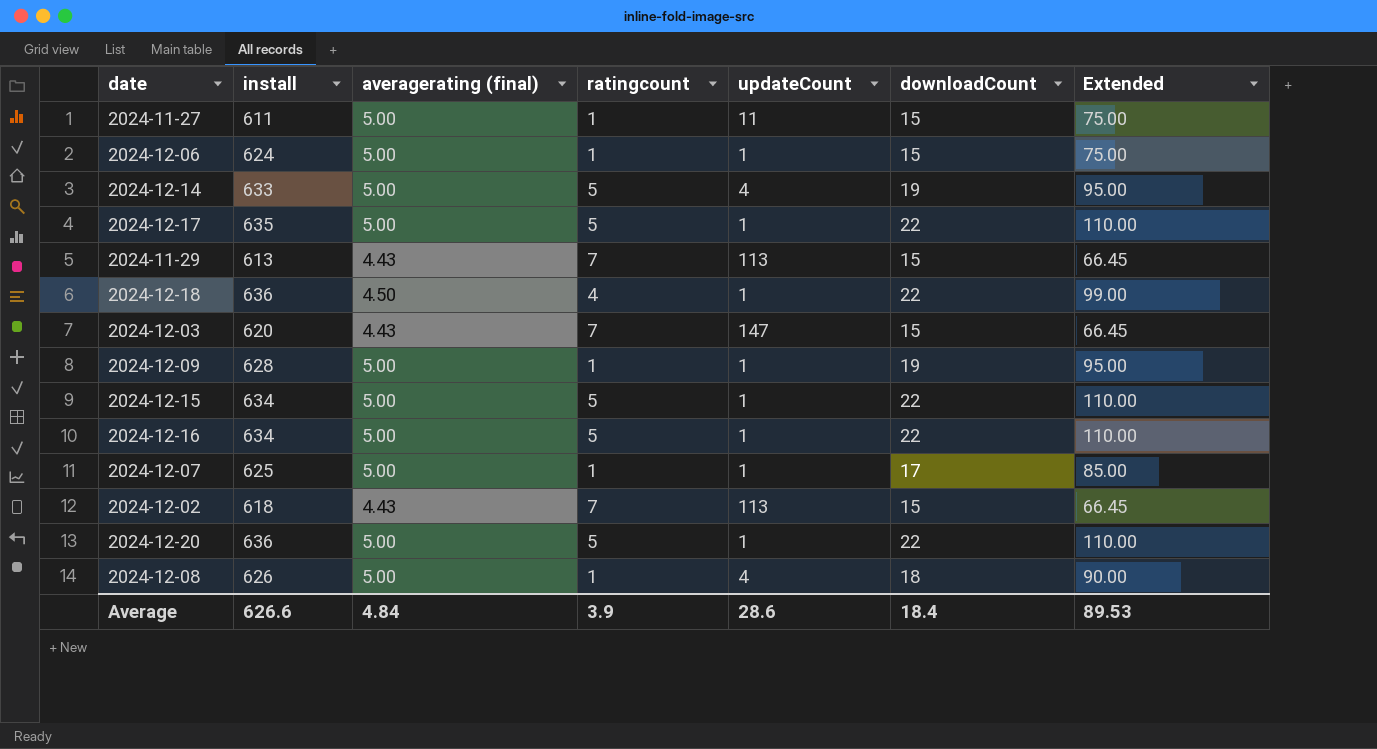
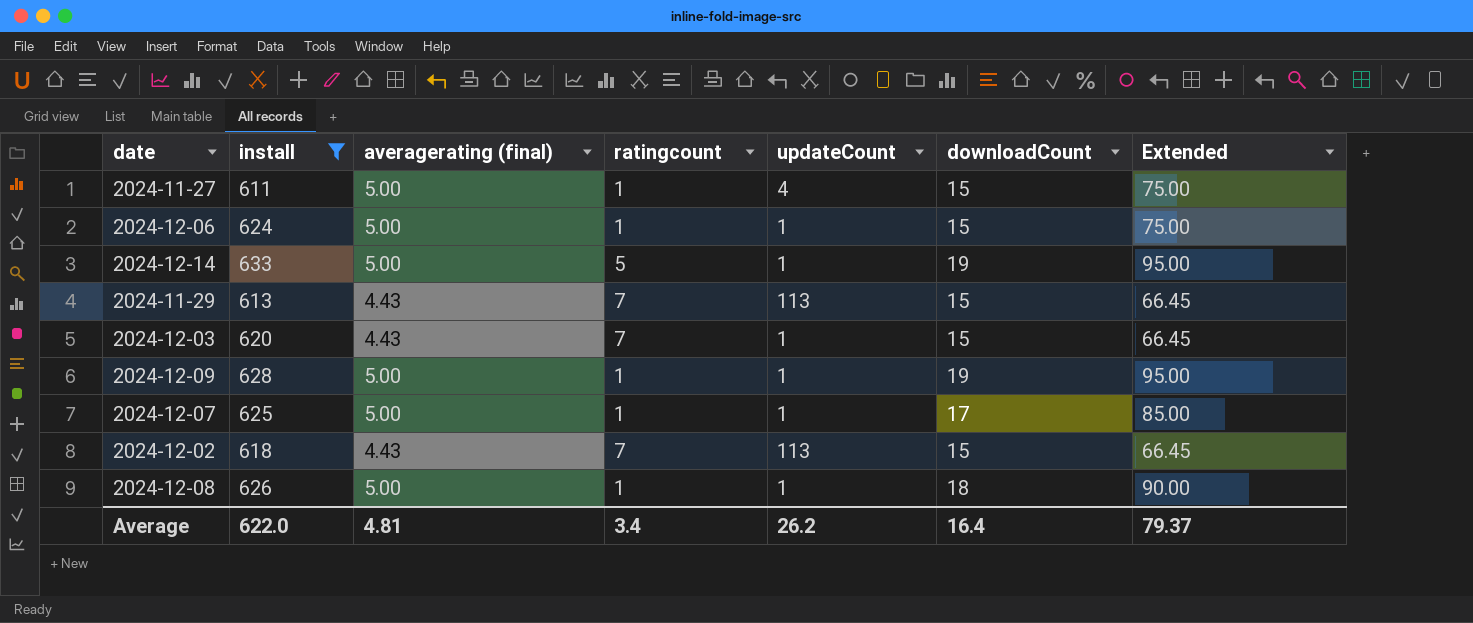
filter: none -> install <= 633
2024-11-27 | updateCount: 11 -> 4
2024-12-14 | updateCount: 4 -> 1
2024-12-03 | updateCount: 147 -> 1
2024-12-08 | updateCount: 4 -> 1
Average | install: 626.6 -> 622.0
Average | averagerating (final): 4.84 -> 4.81
Average | ratingcount: 3.9 -> 3.4
Average | updateCount: 28.6 -> 26.2
Average | downloadCount: 18.4 -> 16.4
Average | Extended: 89.53 -> 79.37

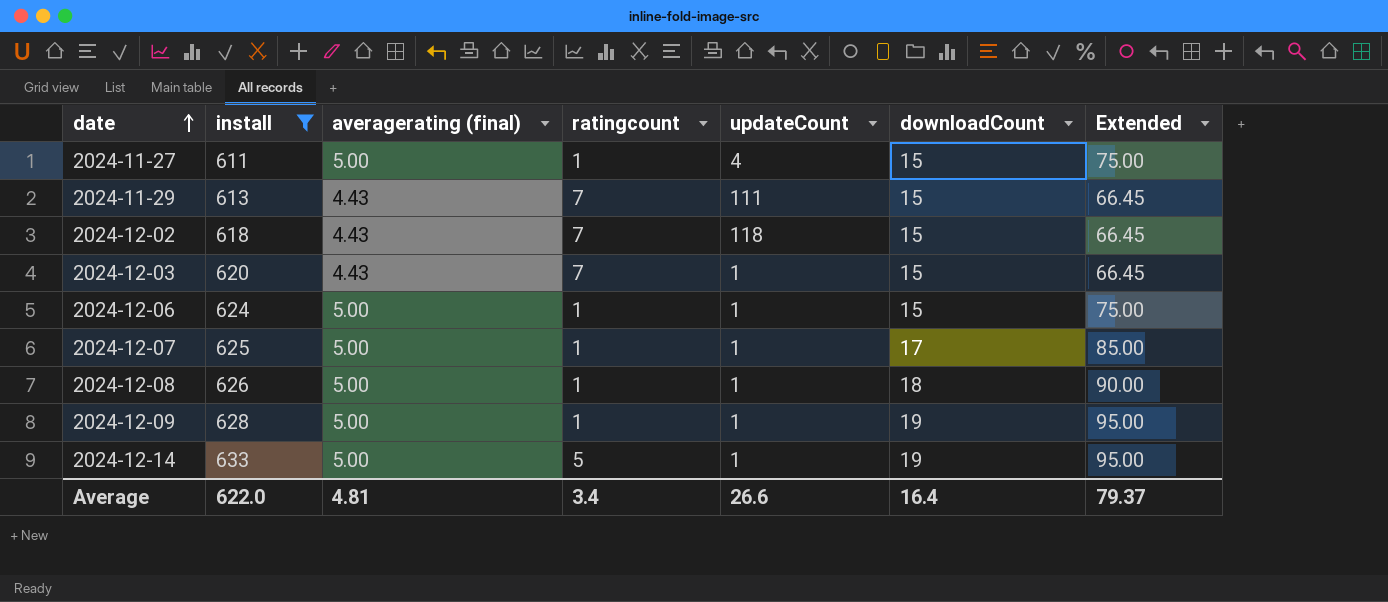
row order: none -> date ascending
2024-11-29 | updateCount: 113 -> 111
2024-12-02 | updateCount: 113 -> 118
Average | updateCount: 26.2 -> 26.6

